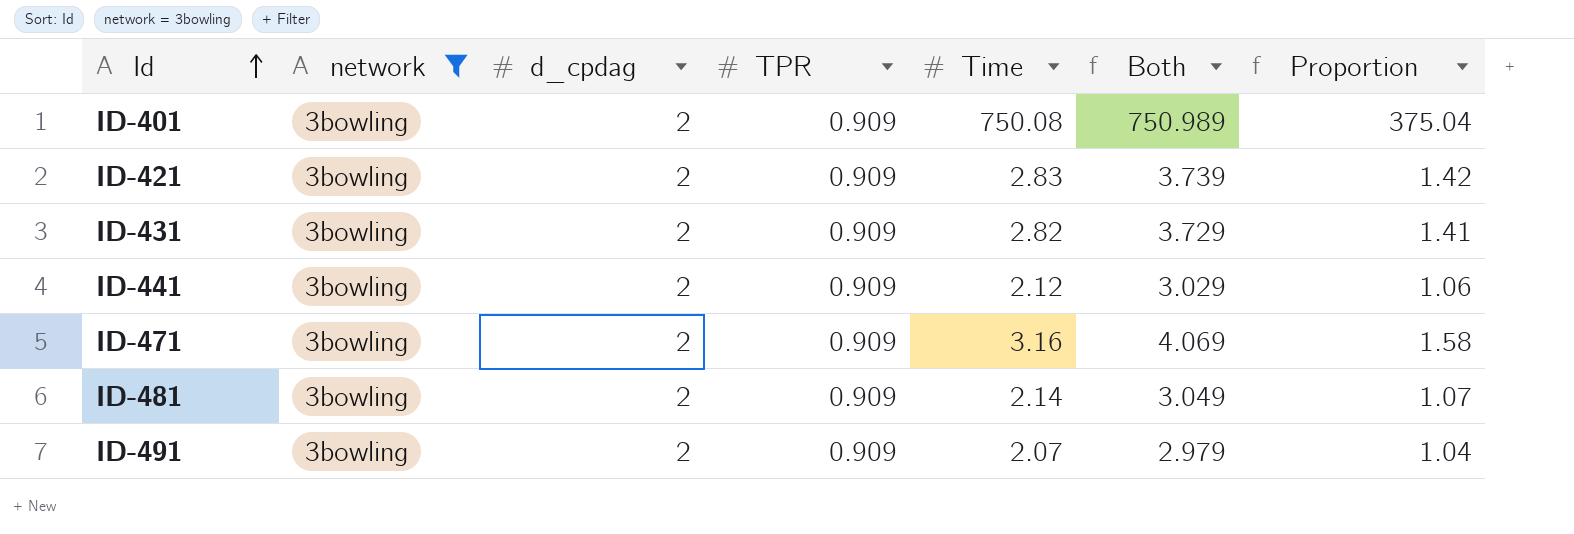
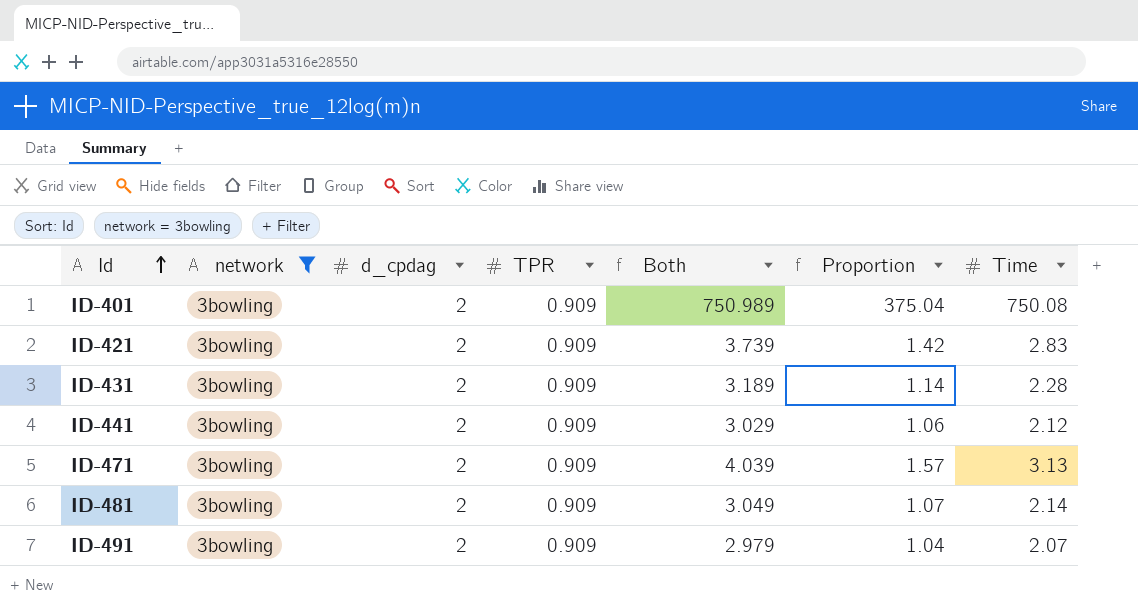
column Time | position: 5 -> 7
ID-431 | Both: 3.729 -> 3.189
ID-431 | Proportion: 1.41 -> 1.14
ID-431 | Time: 2.82 -> 2.28
ID-471 | Both: 4.069 -> 4.039
ID-471 | Proportion: 1.58 -> 1.57
ID-471 | Time: 3.16 -> 3.13

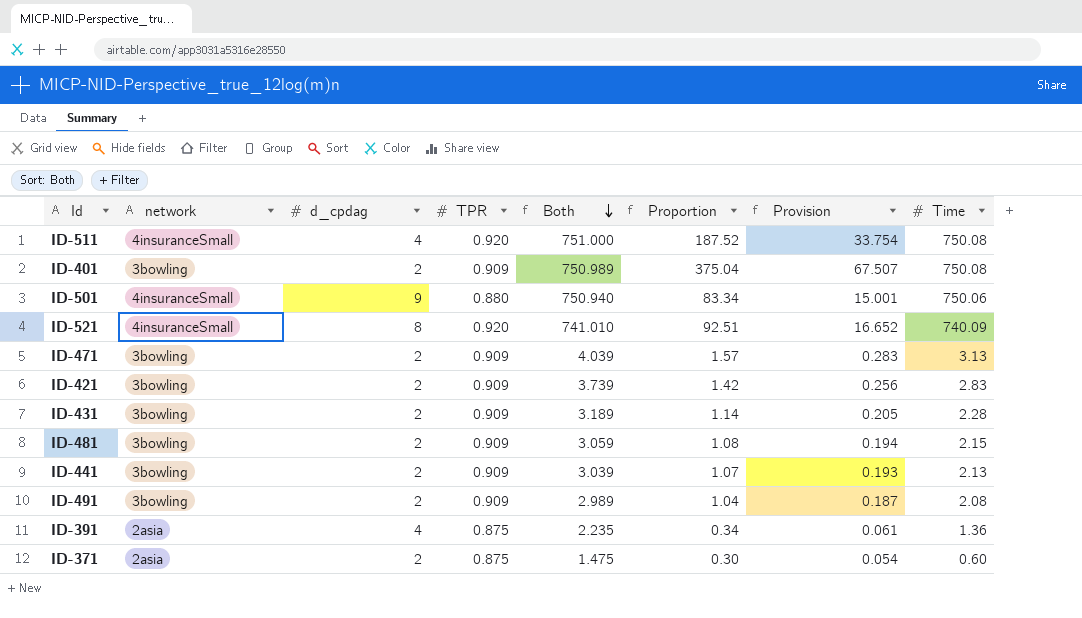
filter: network = 3bowling -> none
row order: Id ascending -> Both descending
column Provision | formula: none -> [Proportion] * 0.18
ID-481 | Both: 3.049 -> 3.059
ID-481 | Proportion: 1.07 -> 1.08
ID-481 | Time: 2.14 -> 2.15
ID-441 | Both: 3.029 -> 3.039
ID-441 | Proportion: 1.06 -> 1.07
ID-441 | Time: 2.12 -> 2.13
ID-491 | Both: 2.979 -> 2.989
ID-491 | Time: 2.07 -> 2.08

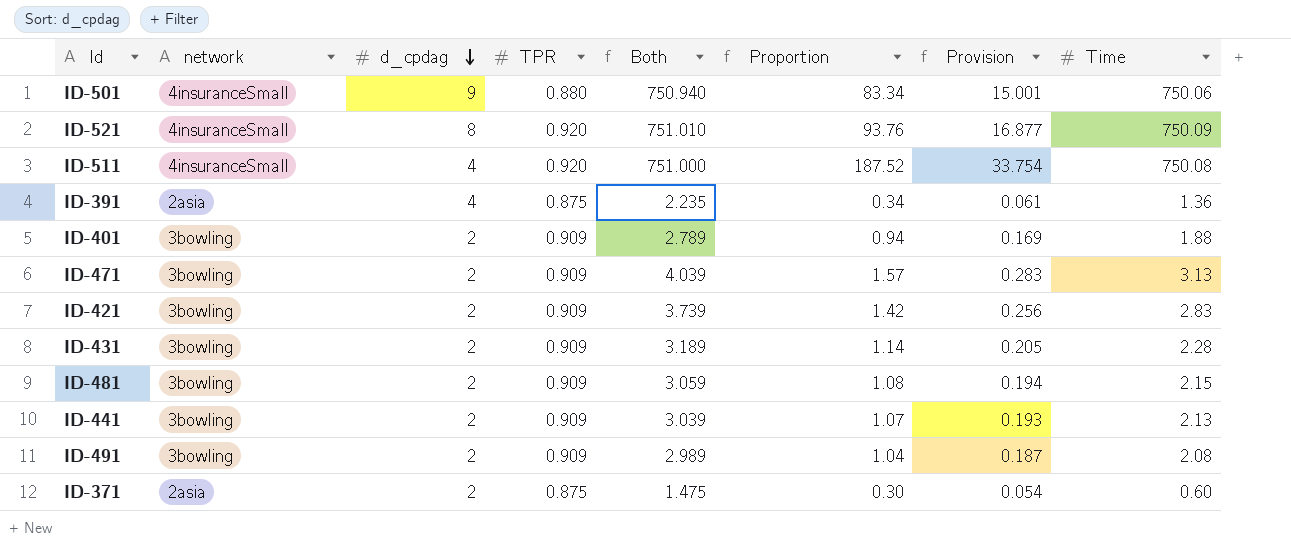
row order: Both descending -> d_cpdag descending
ID-521 | Both: 741.010 -> 751.010
ID-521 | Proportion: 92.51 -> 93.76
ID-521 | Provision: 16.652 -> 16.877
ID-521 | Time: 740.09 -> 750.09
ID-401 | Both: 750.989 -> 2.789
ID-401 | Proportion: 375.04 -> 0.94
ID-401 | Provision: 67.507 -> 0.169
ID-401 | Time: 750.08 -> 1.88

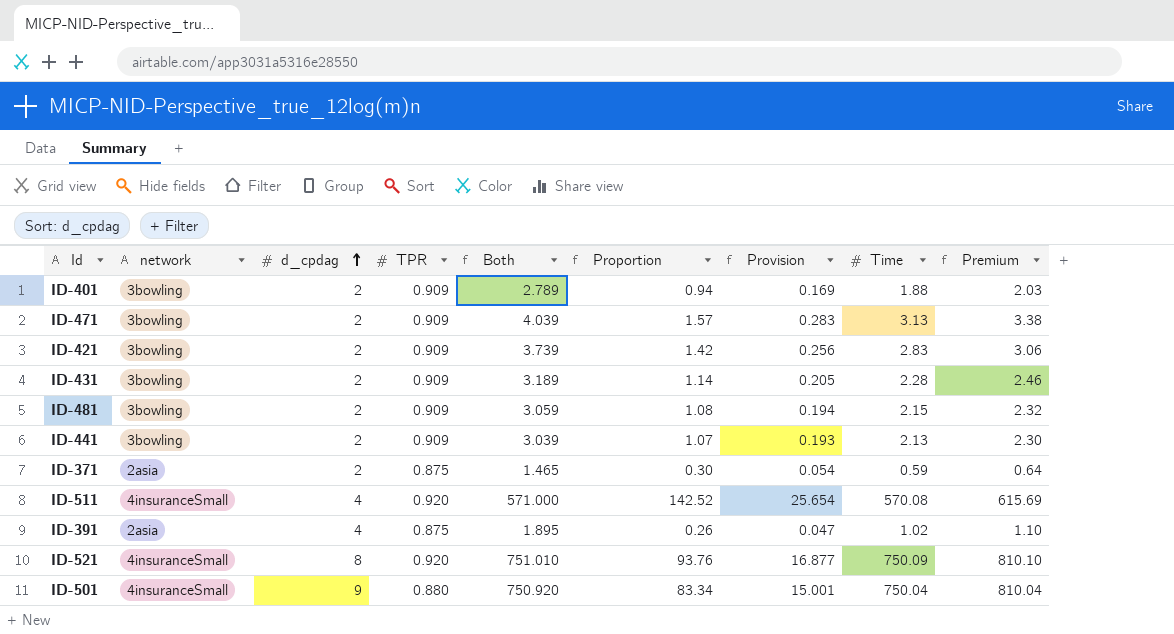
row order: d_cpdag descending -> d_cpdag ascending
column Premium | formula: none -> [Time] * 1.08
row ID-491: 3bowling | 2 | 0.909 | 2.989 | 1.04 | 0.187 | 2.08 -> none
ID-371 | Both: 1.475 -> 1.465
ID-371 | Time: 0.60 -> 0.59
ID-511 | Both: 751.000 -> 571.000
ID-511 | Proportion: 187.52 -> 142.52
ID-511 | Provision: 33.754 -> 25.654
ID-511 | Time: 750.08 -> 570.08
ID-391 | Both: 2.235 -> 1.895
ID-391 | Proportion: 0.34 -> 0.26
ID-391 | Provision: 0.061 -> 0.047
ID-391 | Time: 1.36 -> 1.02
ID-501 | Both: 750.940 -> 750.920
ID-501 | Time: 750.06 -> 750.04

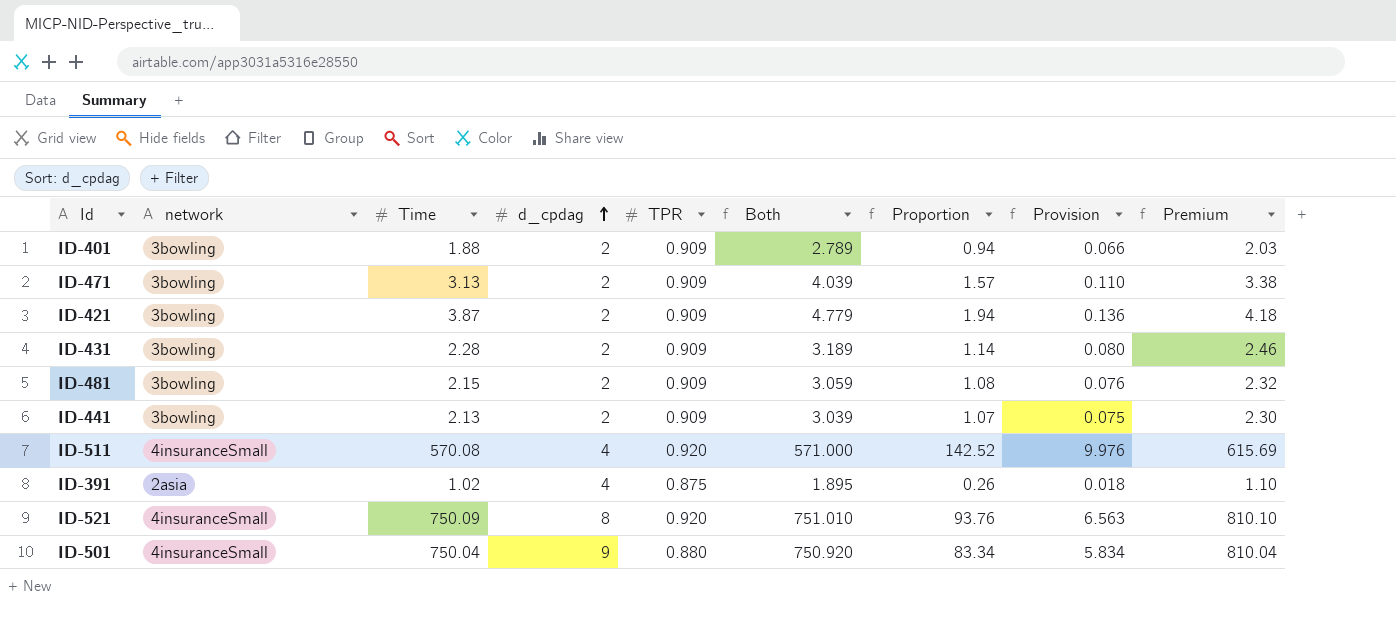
column Time | position: 8 -> 3
column Provision | formula: [Proportion] * 0.18 -> [Proportion] * 0.07
row ID-371: 2asia | 2 | 0.875 | 1.465 | 0.30 | 0.054 | 0.59 | 0.64 -> none
ID-421 | Time: 2.83 -> 3.87
ID-421 | Both: 3.739 -> 4.779
ID-421 | Proportion: 1.42 -> 1.94
ID-421 | Premium: 3.06 -> 4.18

